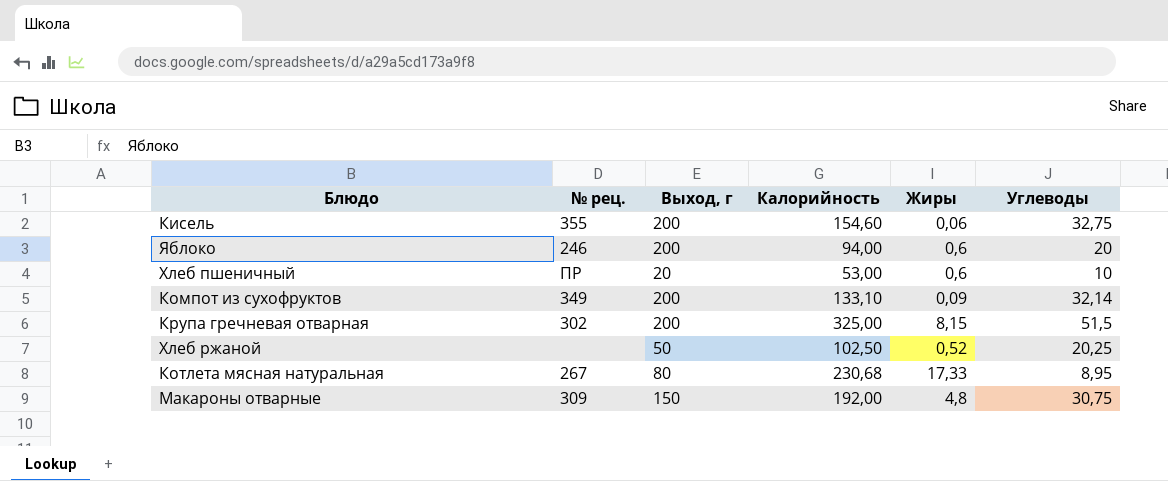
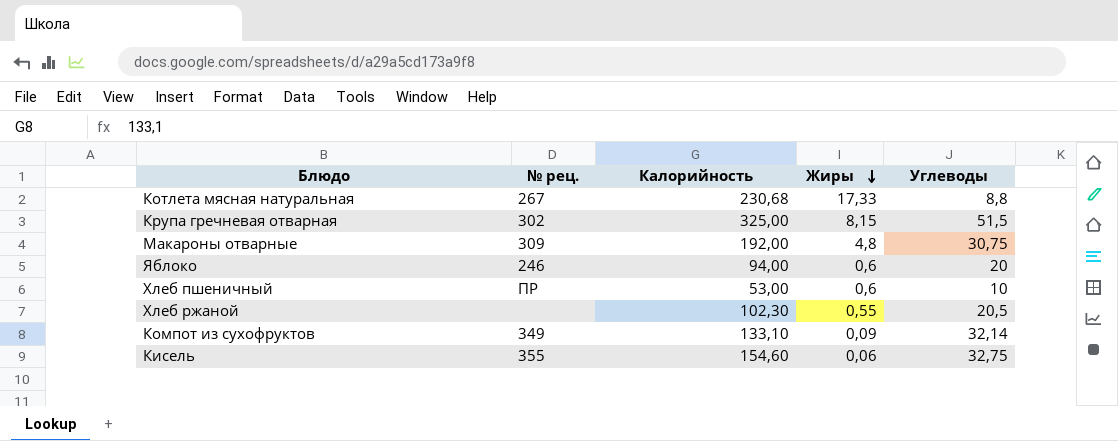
row order: none -> Жиры descending
column Выход, г | position: 3 -> none
Котлета мясная натуральная | Углеводы: 8,95 -> 8,8
Хлеб ржаной | Калорийность: 102,50 -> 102,30
Хлеб ржаной | Жиры: 0,52 -> 0,55
Хлеб ржаной | Углеводы: 20,25 -> 20,5

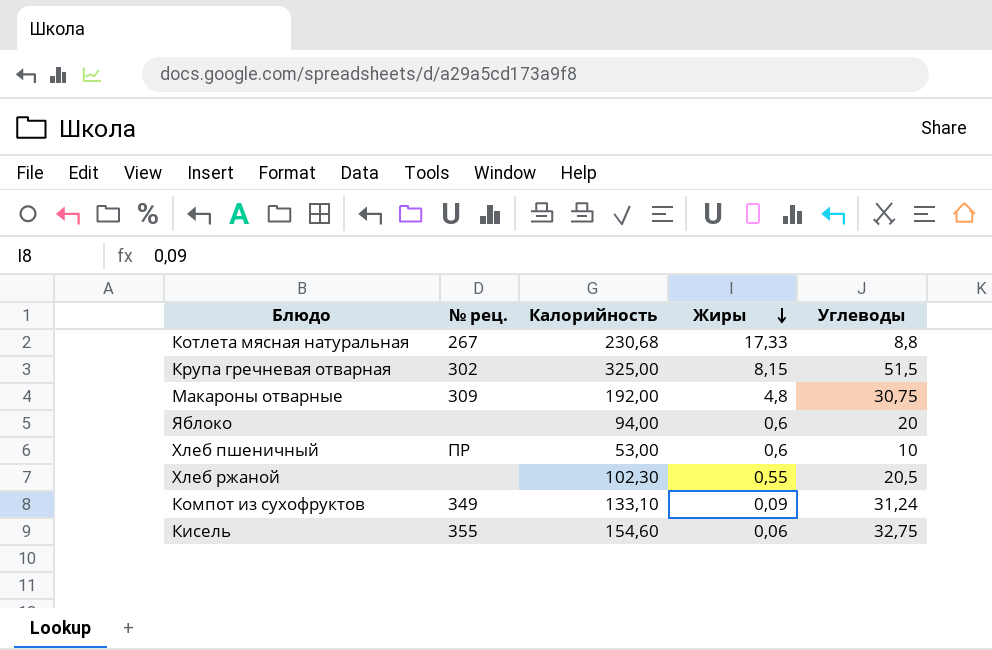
Яблоко | № рец.: 246 -> none
Компот из сухофруктов | Углеводы: 32,14 -> 31,24

